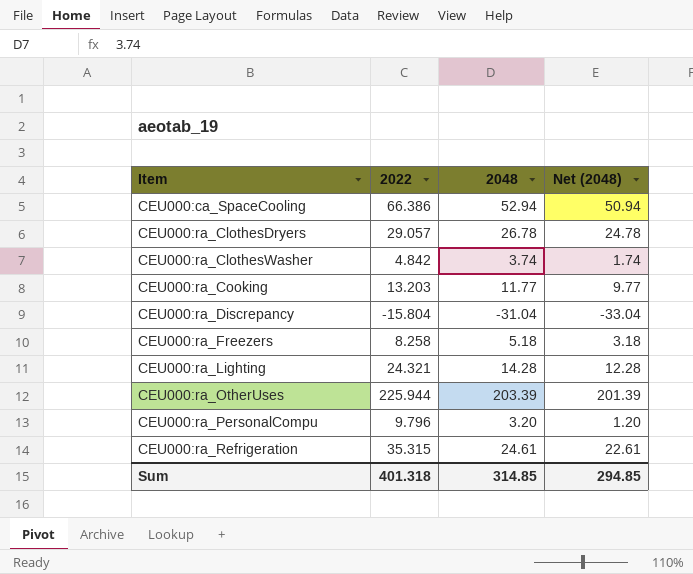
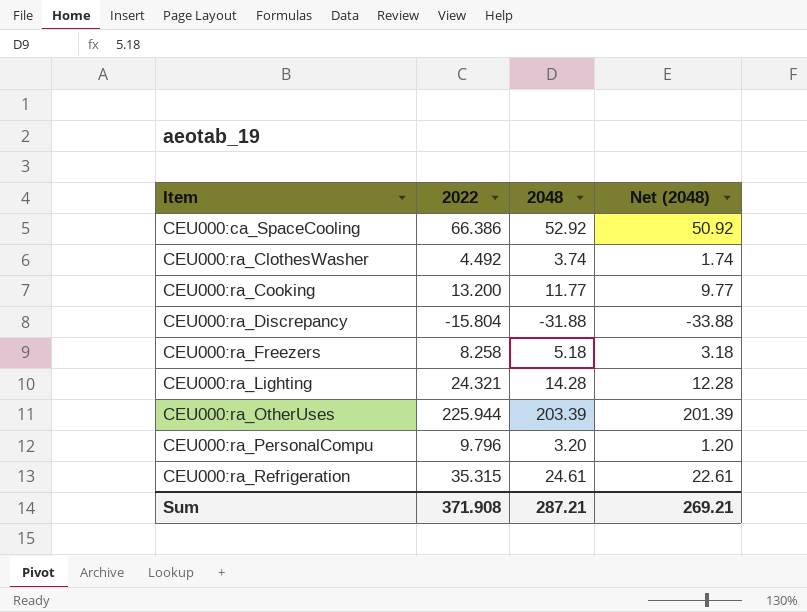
row CEU000:ra_ClothesDryers: 29.057 | 26.78 | 24.78 -> none
CEU000:ca_SpaceCooling | 2048: 52.94 -> 52.92
CEU000:ca_SpaceCooling | Net (2048): 50.94 -> 50.92
CEU000:ra_ClothesWasher | 2022: 4.842 -> 4.492
CEU000:ra_Cooking | 2022: 13.203 -> 13.200
CEU000:ra_Discrepancy | 2048: -31.04 -> -31.88
CEU000:ra_Discrepancy | Net (2048): -33.04 -> -33.88
Sum | 2022: 401.318 -> 371.908
Sum | 2048: 314.85 -> 287.21
Sum | Net (2048): 294.85 -> 269.21

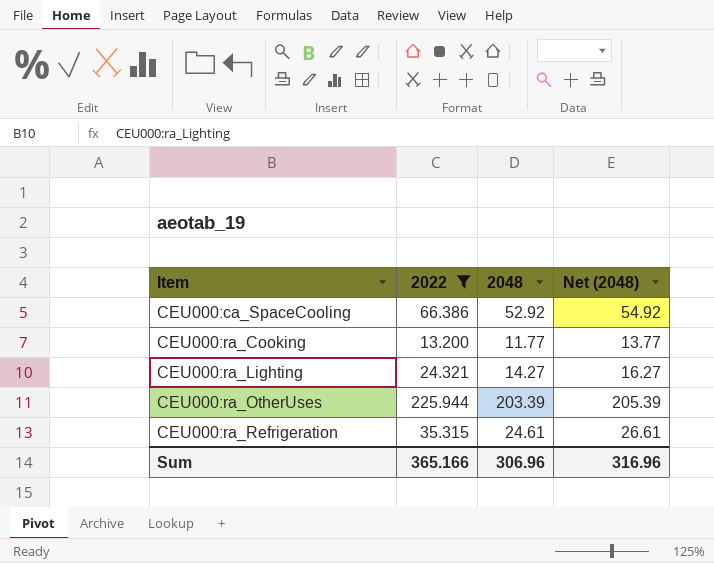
filter: none -> 2022 >= 13.200
column Net (2048) | formula: [2048] - 2 -> [2048] + 2
CEU000:ra_Lighting | 2048: 14.28 -> 14.27
Sum | 2022: 371.908 -> 365.166
Sum | 2048: 287.21 -> 306.96
Sum | Net (2048): 269.21 -> 316.96

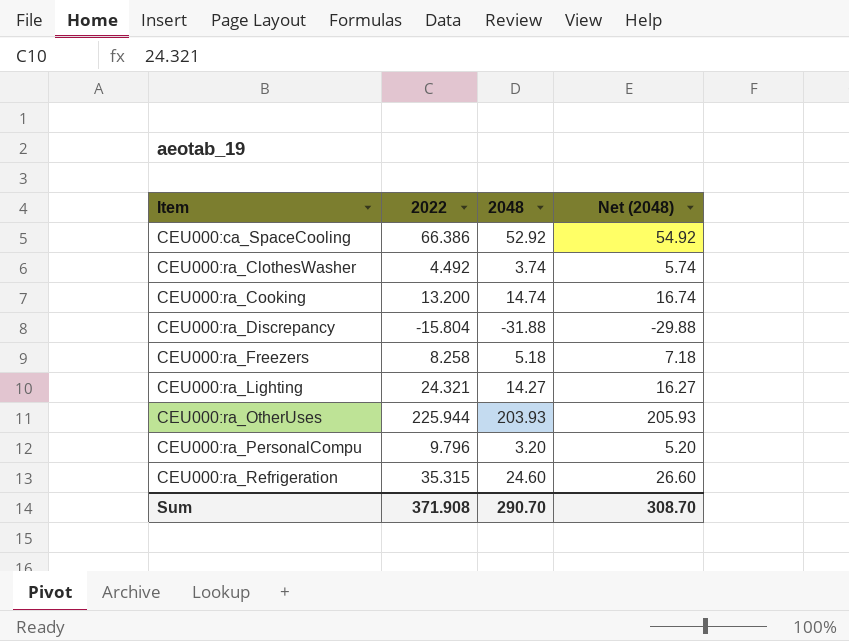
filter: 2022 >= 13.200 -> none
CEU000:ra_Cooking | 2048: 11.77 -> 14.74
CEU000:ra_Cooking | Net (2048): 13.77 -> 16.74
CEU000:ra_OtherUses | 2048: 203.39 -> 203.93
CEU000:ra_OtherUses | Net (2048): 205.39 -> 205.93
CEU000:ra_Refrigeration | 2048: 24.61 -> 24.60
CEU000:ra_Refrigeration | Net (2048): 26.61 -> 26.60
Sum | 2022: 365.166 -> 371.908
Sum | 2048: 306.96 -> 290.70
Sum | Net (2048): 316.96 -> 308.70

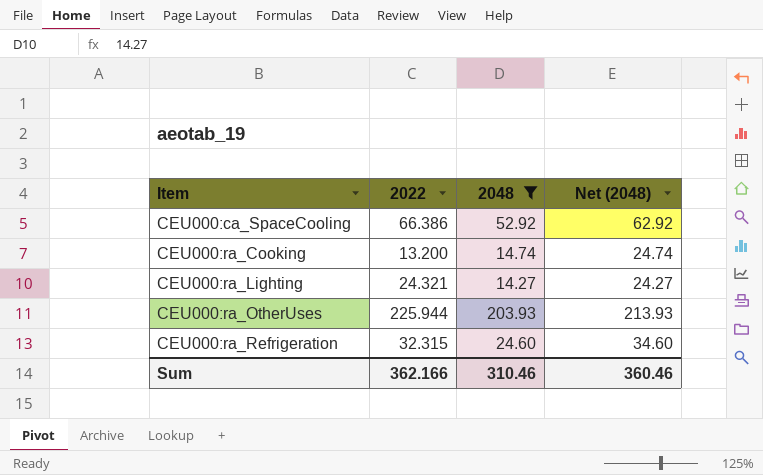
filter: none -> 2048 >= 14.27
column Net (2048) | formula: [2048] + 2 -> [2048] + 10
CEU000:ra_Refrigeration | 2022: 35.315 -> 32.315
Sum | 2022: 371.908 -> 362.166
Sum | 2048: 290.70 -> 310.46
Sum | Net (2048): 308.70 -> 360.46

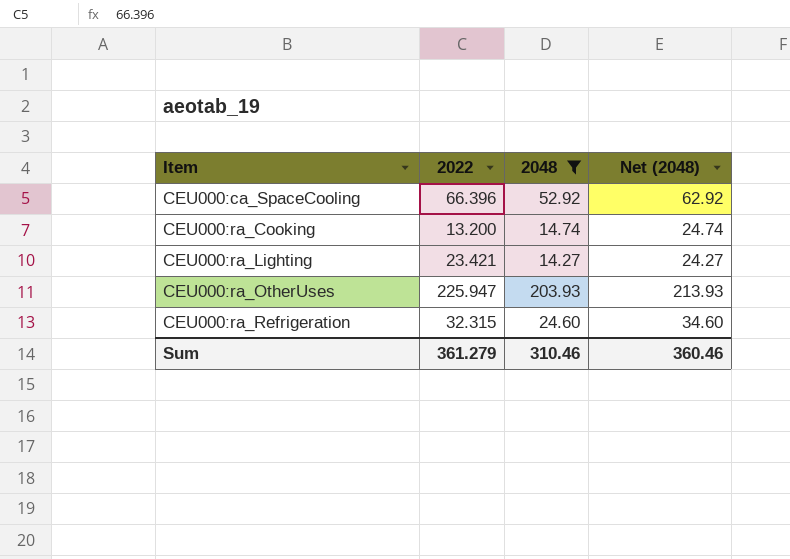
CEU000:ca_SpaceCooling | 2022: 66.386 -> 66.396
CEU000:ra_Lighting | 2022: 24.321 -> 23.421
CEU000:ra_OtherUses | 2022: 225.944 -> 225.947
Sum | 2022: 362.166 -> 361.279

